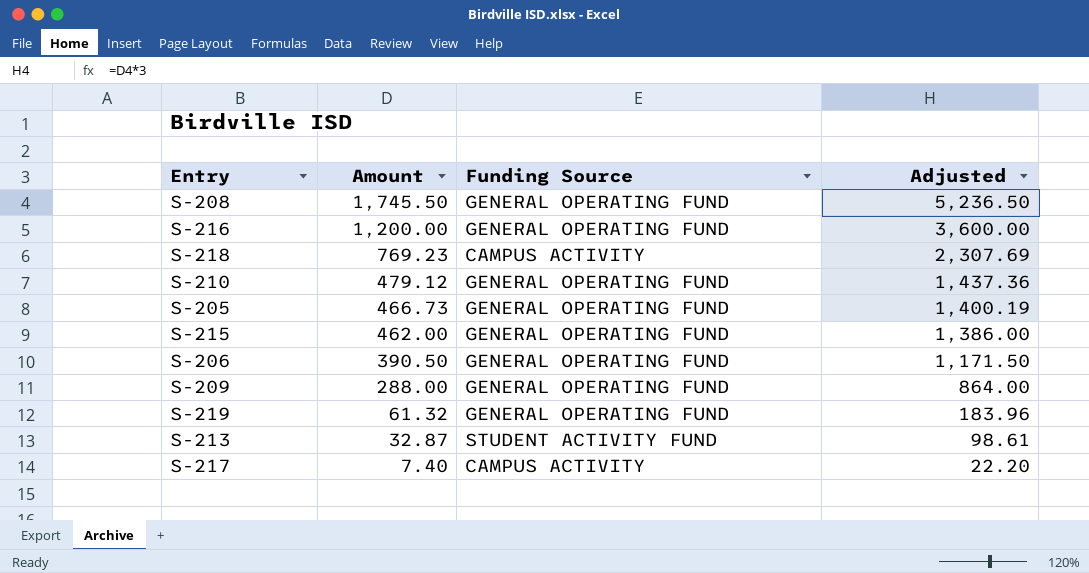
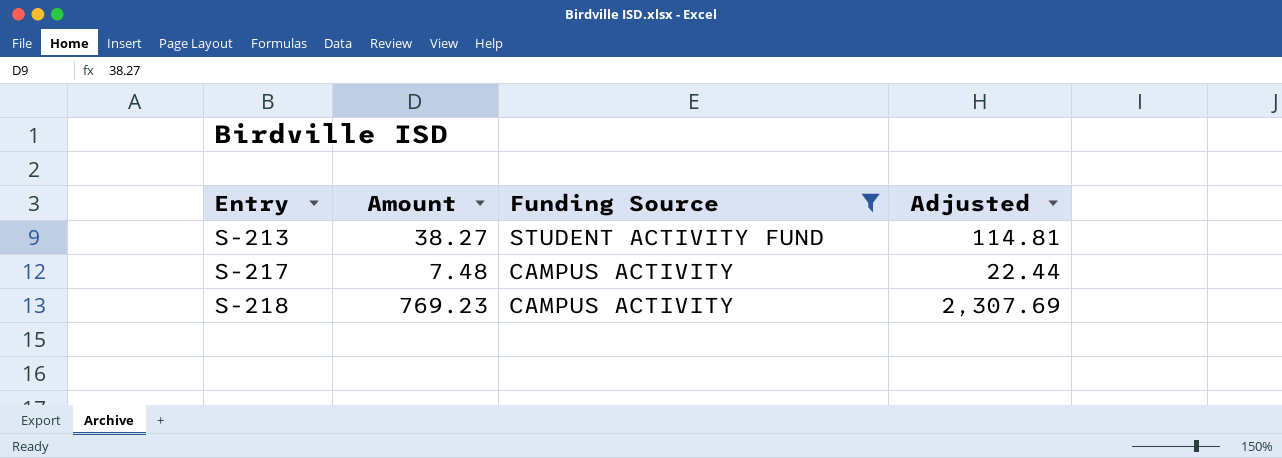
filter: none -> Funding Source != GENERAL OPERATING FUND
row order: Amount descending -> Entry ascending
S-213 | Amount: 32.87 -> 38.27
S-213 | Adjusted: 98.61 -> 114.81
S-217 | Amount: 7.40 -> 7.48
S-217 | Adjusted: 22.20 -> 22.44

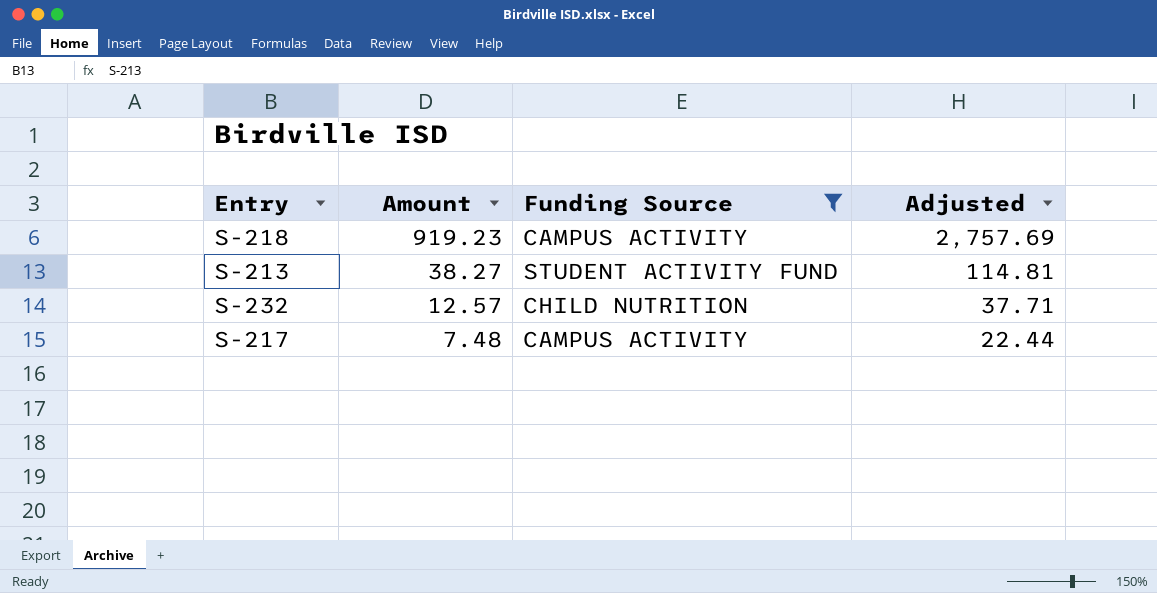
row order: Entry ascending -> Amount descending
S-218 | Amount: 769.23 -> 919.23
S-218 | Adjusted: 2,307.69 -> 2,757.69
row S-232: none -> 12.57 | CHILD NUTRITION | 37.71

